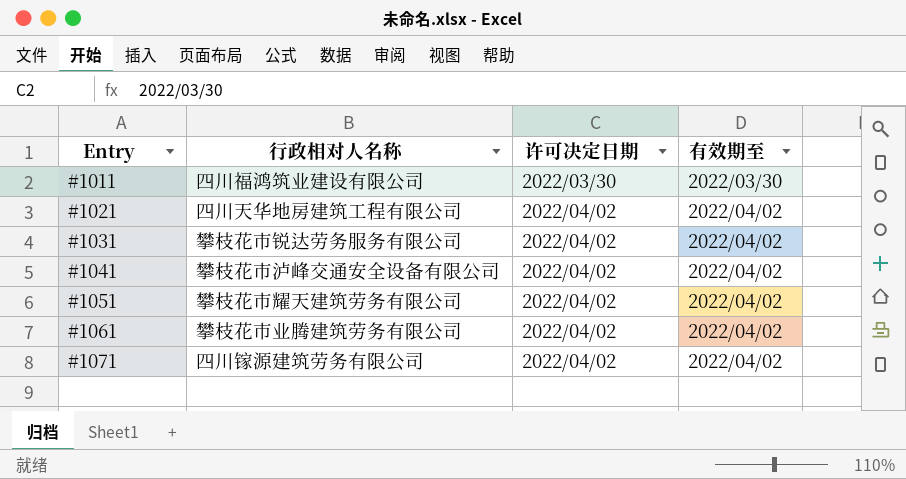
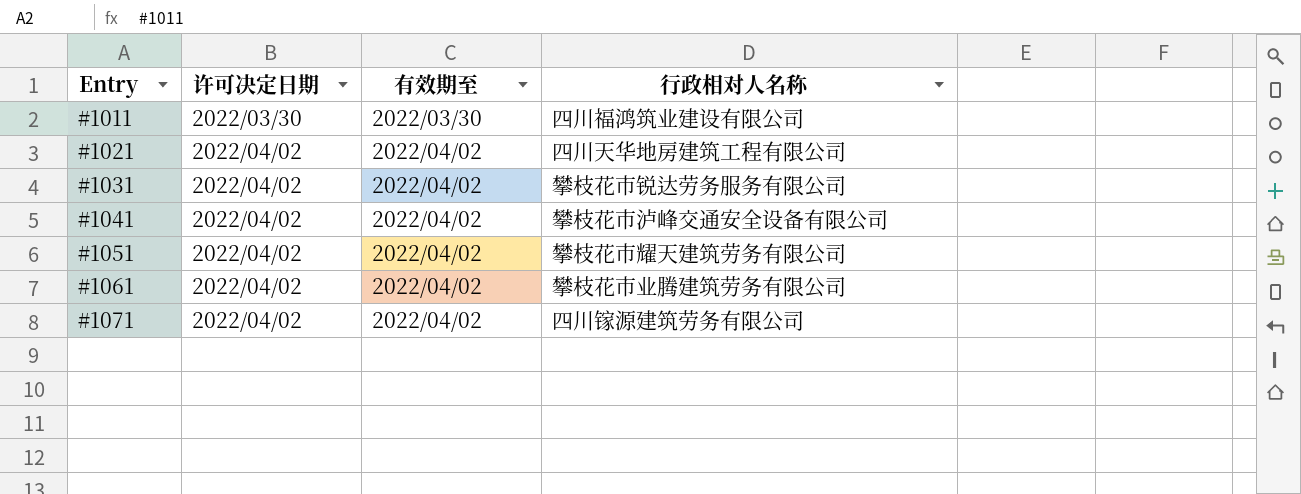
column 行政相对人名称 | position: 2 -> 4

